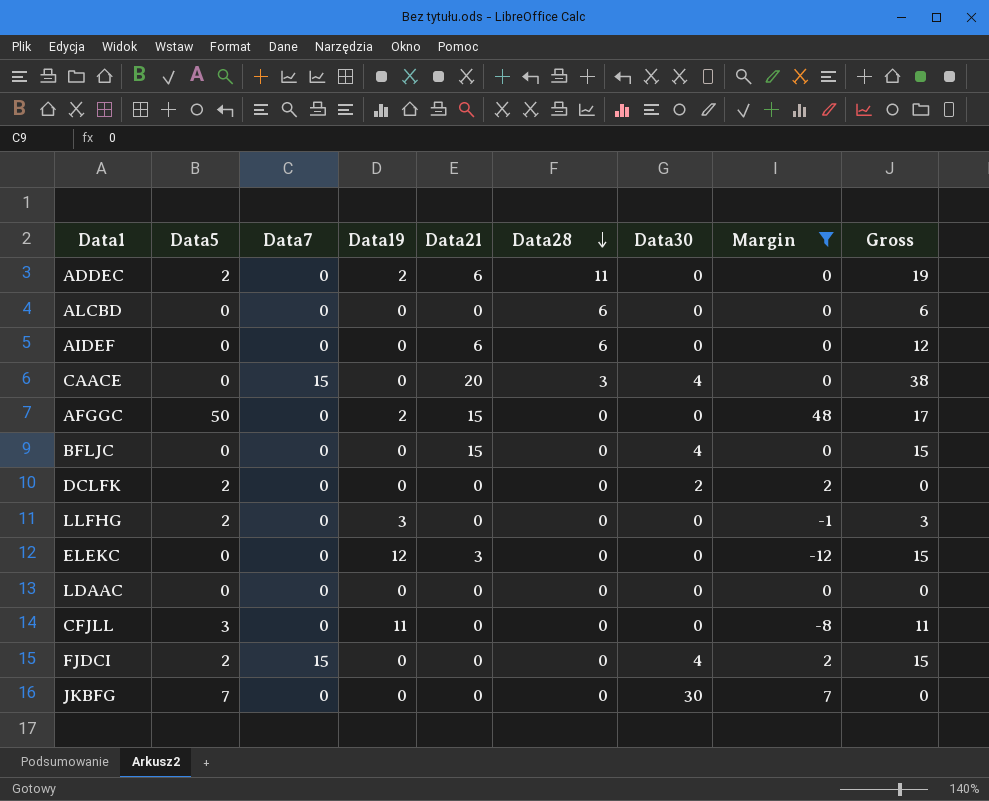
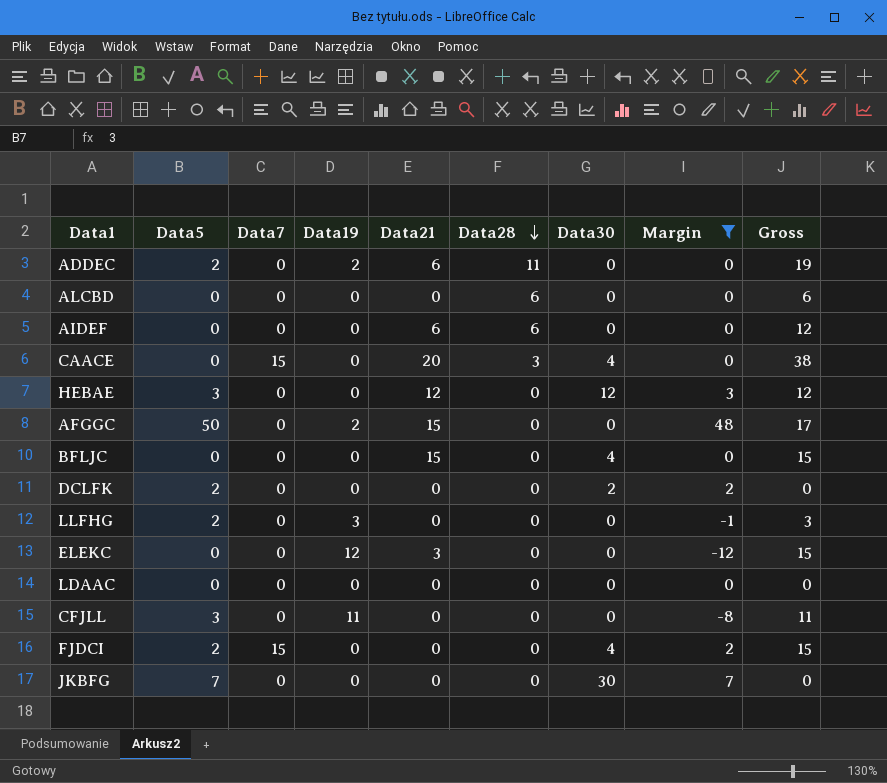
row HEBAE: none -> 3 | 0 | 0 | 12 | 0 | 12 | 3 | 12

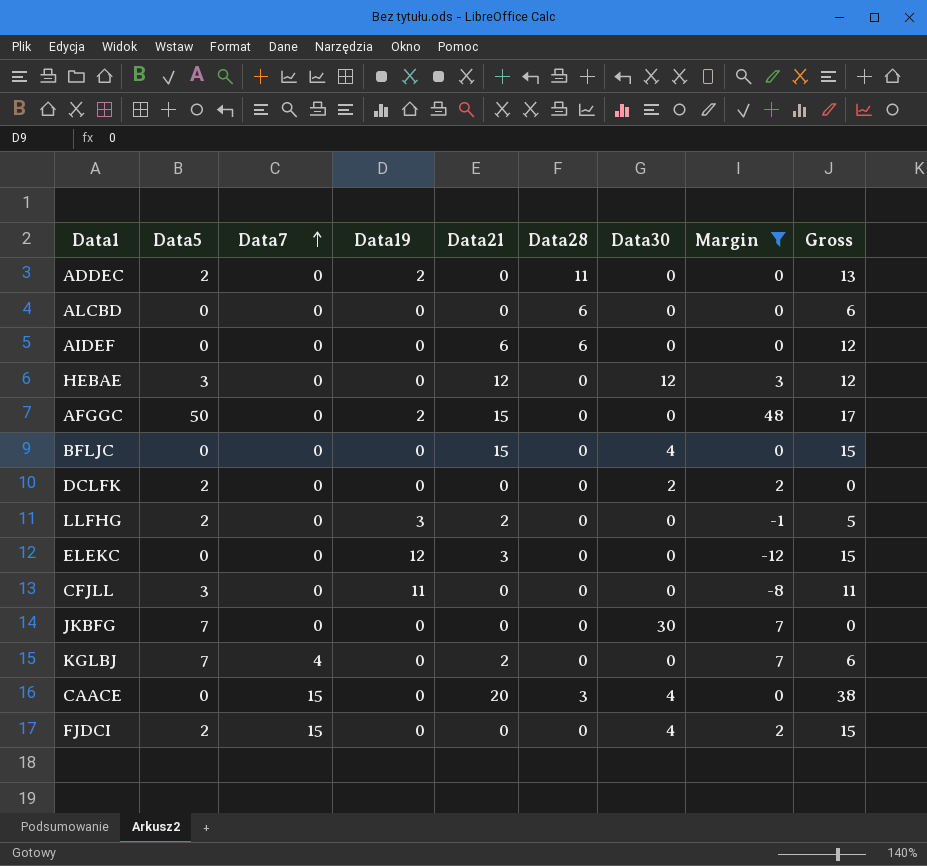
row order: Data28 descending -> Data7 ascending
row LDAAC: 0 | 0 | 0 | 0 | 0 | 0 | 0 | 0 -> none
ADDEC | Data21: 6 -> 0
ADDEC | Gross: 19 -> 13
LLFHG | Data21: 0 -> 2
LLFHG | Gross: 3 -> 5
row KGLBJ: none -> 7 | 4 | 0 | 2 | 0 | 0 | 7 | 6

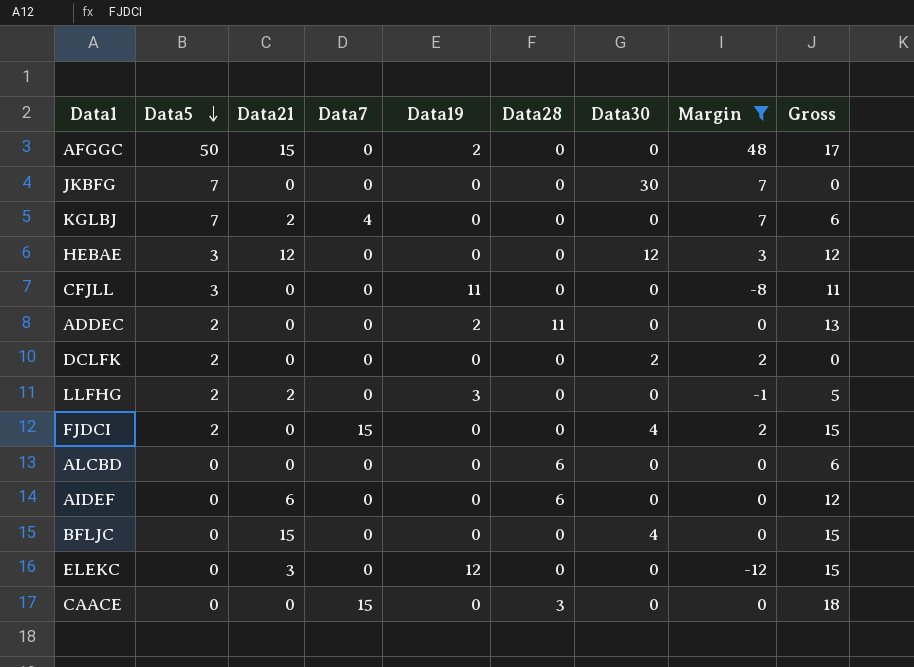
row order: Data7 ascending -> Data5 descending
column Data21 | position: 5 -> 3
CAACE | Data21: 20 -> 0
CAACE | Data30: 4 -> 0
CAACE | Gross: 38 -> 18

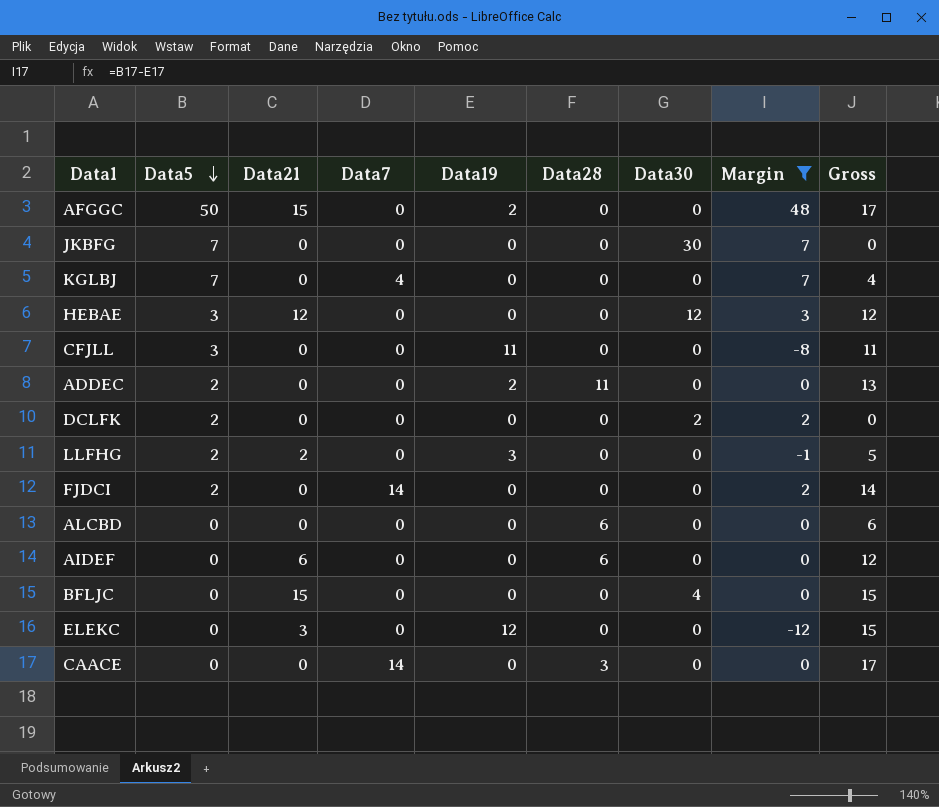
KGLBJ | Data21: 2 -> 0
KGLBJ | Gross: 6 -> 4
FJDCI | Data7: 15 -> 14
FJDCI | Data30: 4 -> 0
FJDCI | Gross: 15 -> 14
CAACE | Data7: 15 -> 14
CAACE | Gross: 18 -> 17

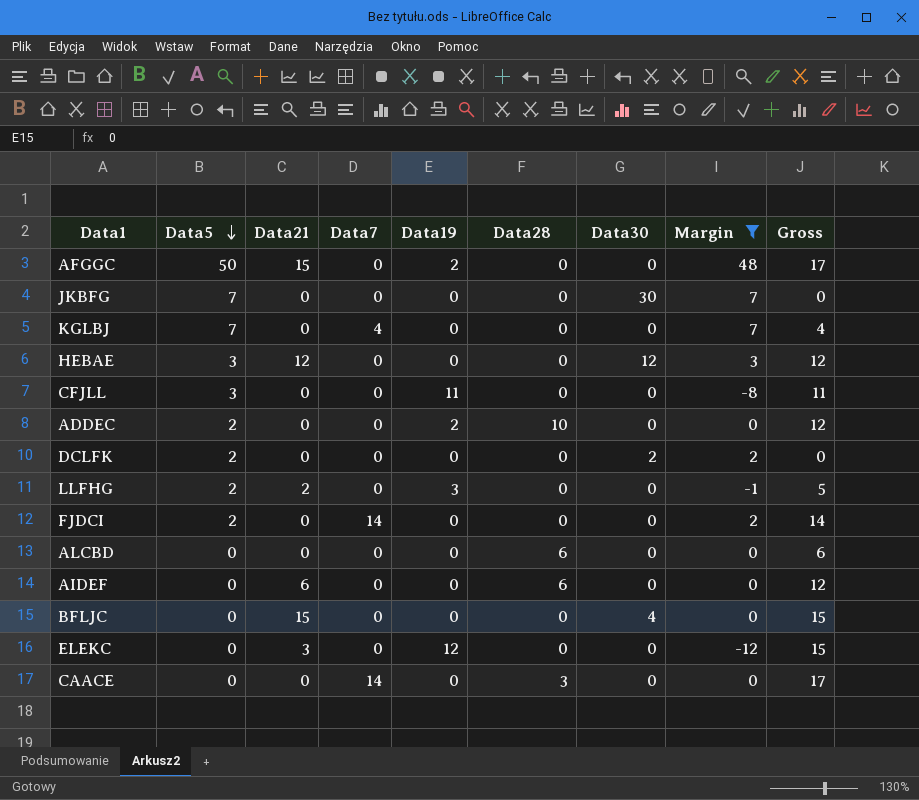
ADDEC | Data28: 11 -> 10
ADDEC | Gross: 13 -> 12

